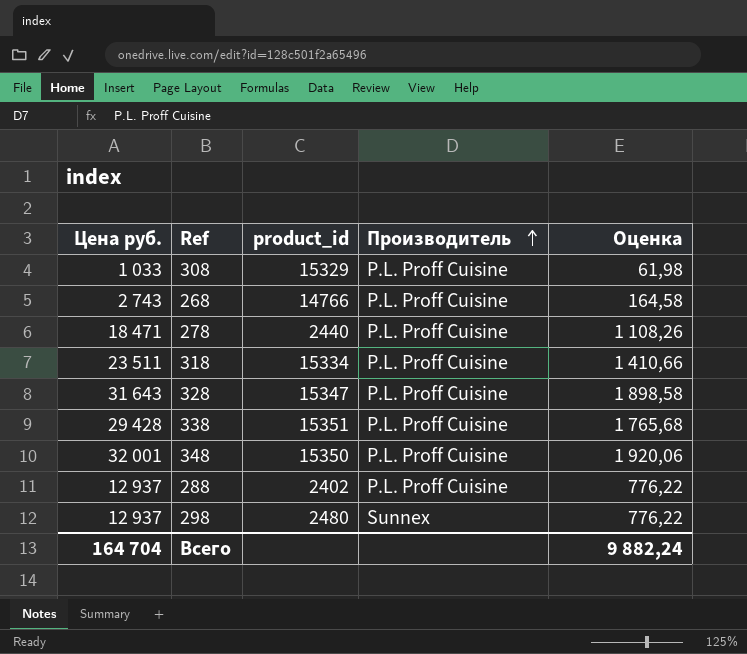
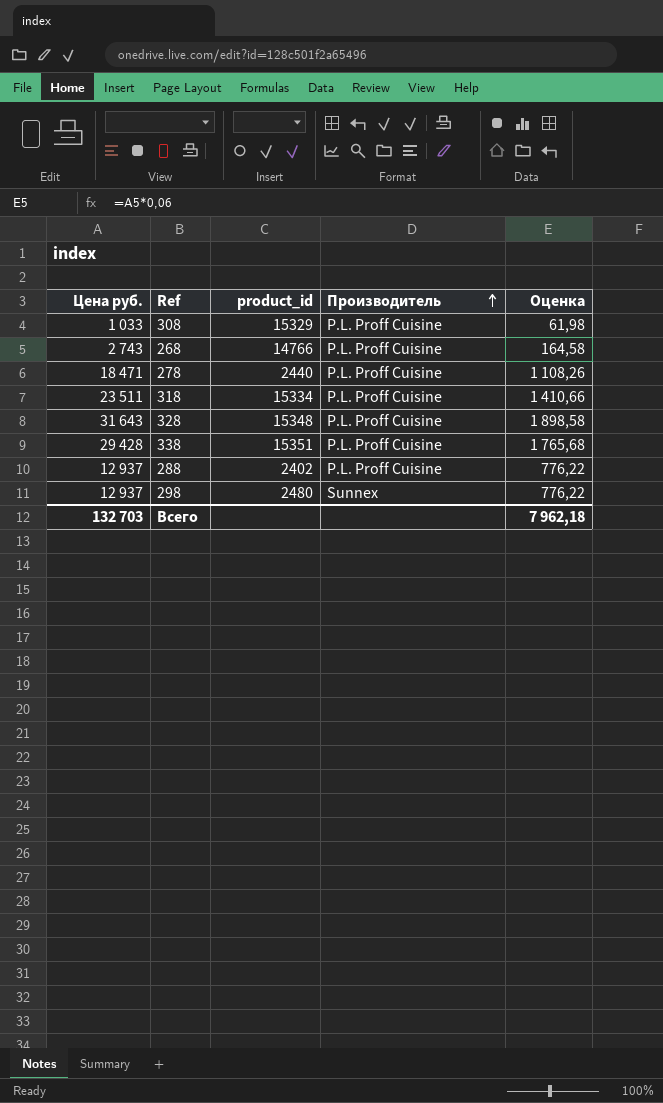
row 348: 32 001 | 15350 | P.L. Proff Cuisine | 1 920,06 -> none
328 | product_id: 15347 -> 15348
Всего | Цена руб.: 164 704 -> 132 703
Всего | Оценка: 9 882,24 -> 7 962,18

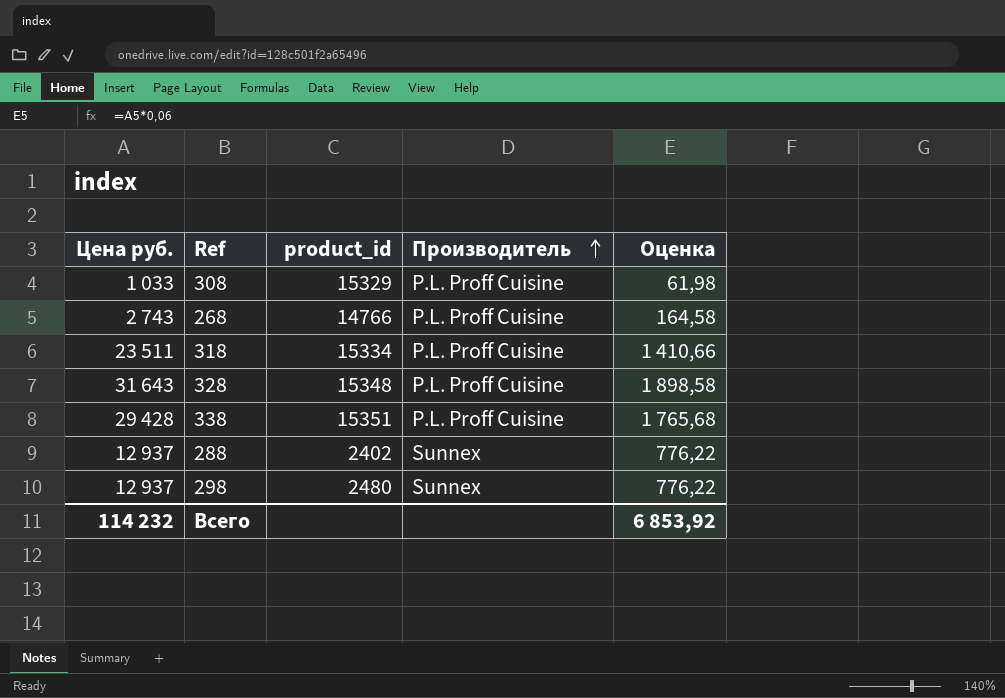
row 278: 18 471 | 2440 | P.L. Proff Cuisine | 1 108,26 -> none
288 | Производитель: P.L. Proff Cuisine -> Sunnex
Всего | Цена руб.: 132 703 -> 114 232
Всего | Оценка: 7 962,18 -> 6 853,92

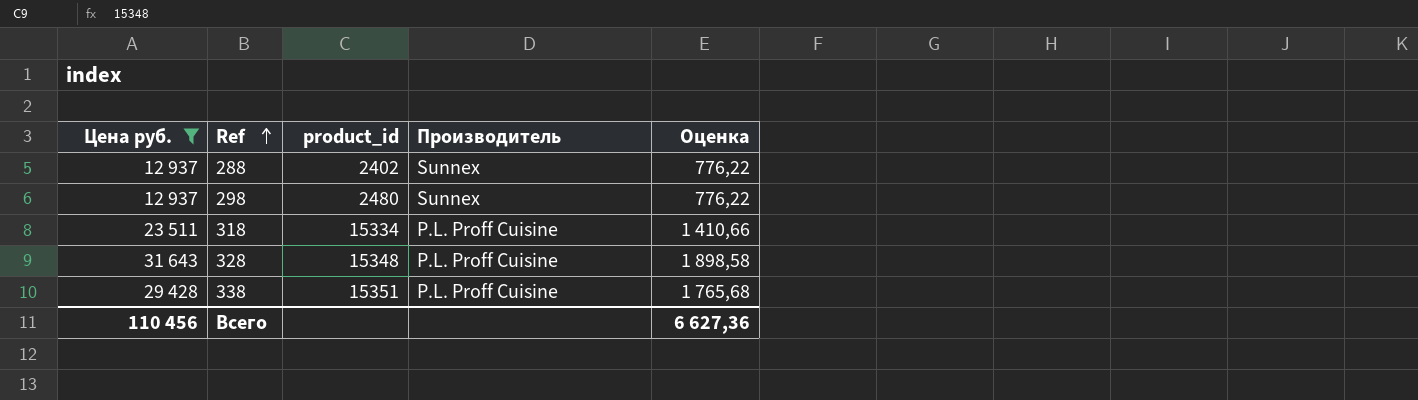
filter: none -> Цена руб. >= 12 937
row order: Производитель ascending -> Ref ascending
Всего | Цена руб.: 114 232 -> 110 456
Всего | Оценка: 6 853,92 -> 6 627,36

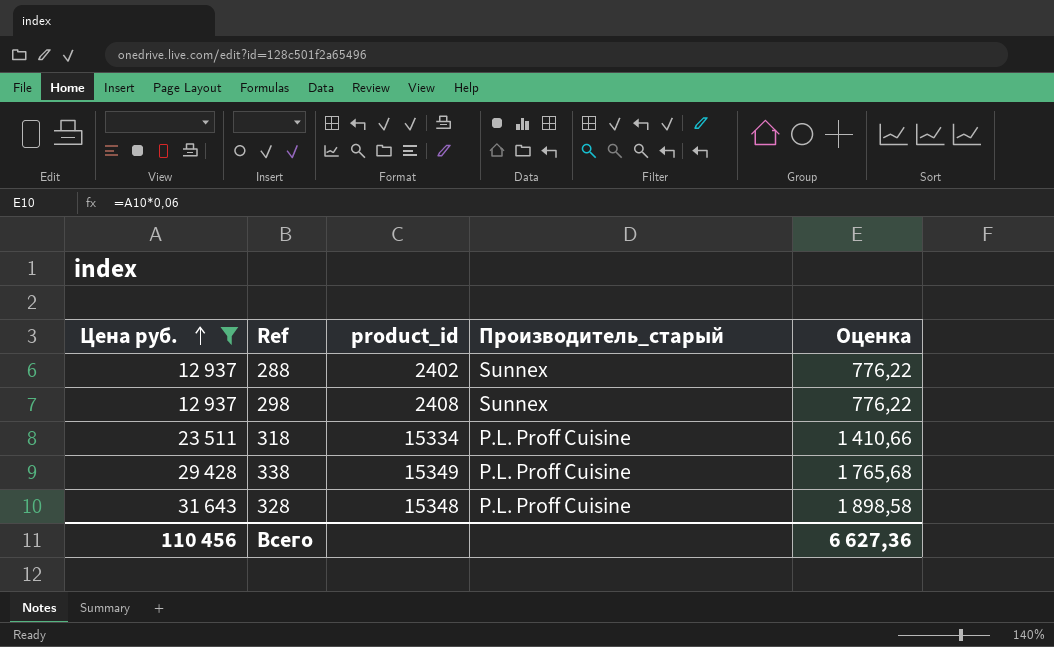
row order: Ref ascending -> Цена руб. ascending
column name: Производитель -> Производитель_старый
298 | product_id: 2480 -> 2408
338 | product_id: 15351 -> 15349

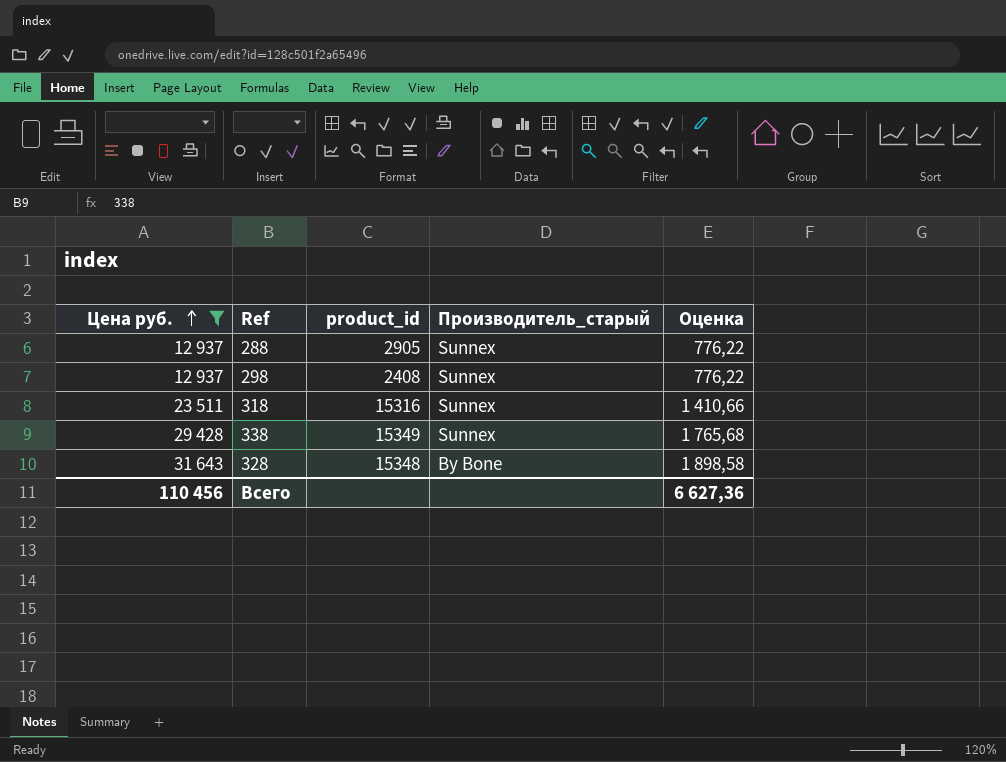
288 | product_id: 2402 -> 2905
318 | product_id: 15334 -> 15316
318 | Производитель_старый: P.L. Proff Cuisine -> Sunnex
338 | Производитель_старый: P.L. Proff Cuisine -> Sunnex
328 | Производитель_старый: P.L. Proff Cuisine -> By Bone

